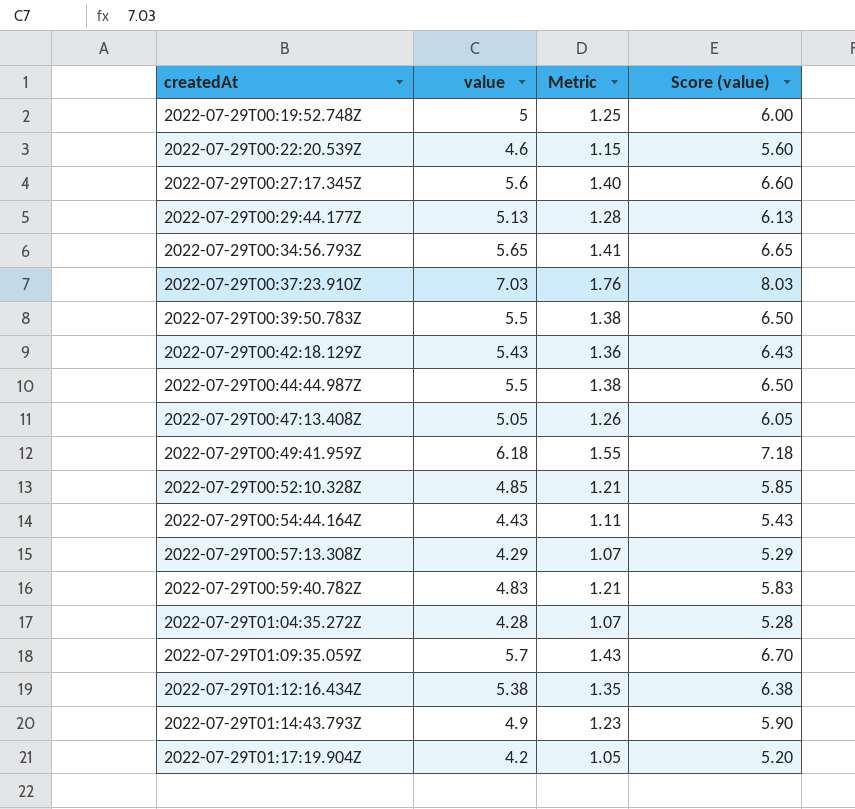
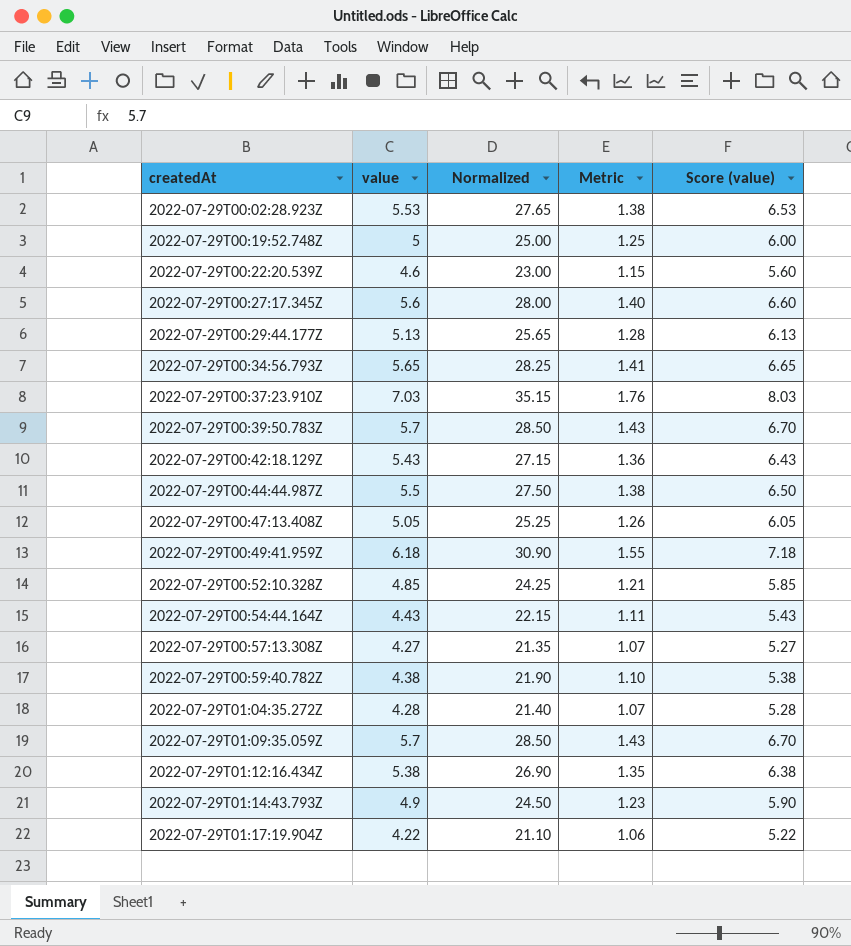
column Normalized | formula: none -> [value] * 5
row 2022-07-29T00:02:28.923Z: none -> 5.53 | 27.65 | 1.38 | 6.53
2022-07-29T00:39:50.783Z | value: 5.5 -> 5.7
2022-07-29T00:39:50.783Z | Metric: 1.38 -> 1.43
2022-07-29T00:39:50.783Z | Score (value): 6.50 -> 6.70
2022-07-29T00:57:13.308Z | value: 4.29 -> 4.27
2022-07-29T00:57:13.308Z | Score (value): 5.29 -> 5.27
2022-07-29T00:59:40.782Z | value: 4.83 -> 4.38
2022-07-29T00:59:40.782Z | Metric: 1.21 -> 1.10
2022-07-29T00:59:40.782Z | Score (value): 5.83 -> 5.38
2022-07-29T01:17:19.904Z | value: 4.2 -> 4.22
2022-07-29T01:17:19.904Z | Metric: 1.05 -> 1.06
2022-07-29T01:17:19.904Z | Score (value): 5.20 -> 5.22

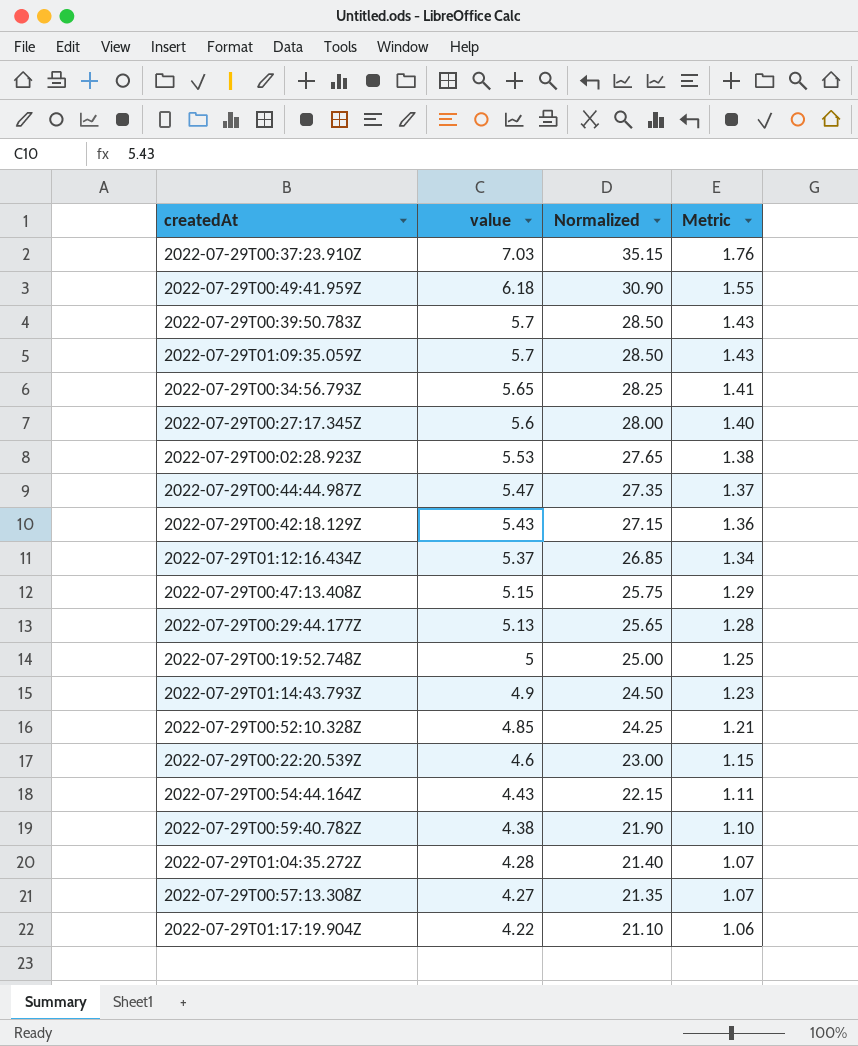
row order: createdAt ascending -> value descending
column Score (value) | formula: [value] + 1 -> none
2022-07-29T00:44:44.987Z | value: 5.5 -> 5.47
2022-07-29T00:44:44.987Z | Normalized: 27.50 -> 27.35
2022-07-29T00:44:44.987Z | Metric: 1.38 -> 1.37
2022-07-29T01:12:16.434Z | value: 5.38 -> 5.37
2022-07-29T01:12:16.434Z | Normalized: 26.90 -> 26.85
2022-07-29T01:12:16.434Z | Metric: 1.35 -> 1.34
2022-07-29T00:47:13.408Z | value: 5.05 -> 5.15
2022-07-29T00:47:13.408Z | Normalized: 25.25 -> 25.75
2022-07-29T00:47:13.408Z | Metric: 1.26 -> 1.29

